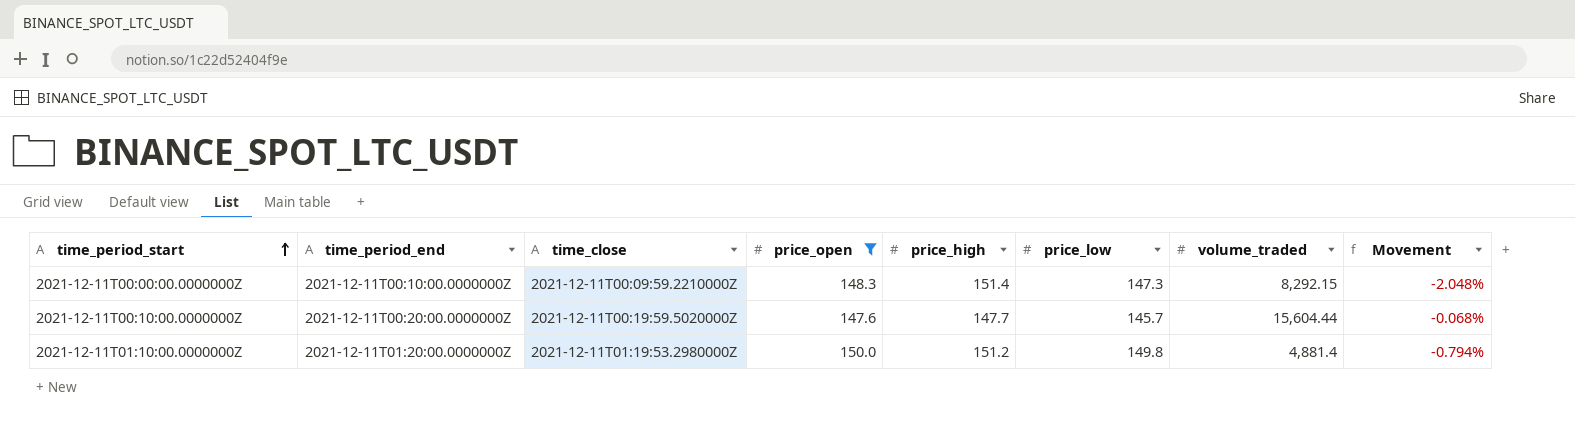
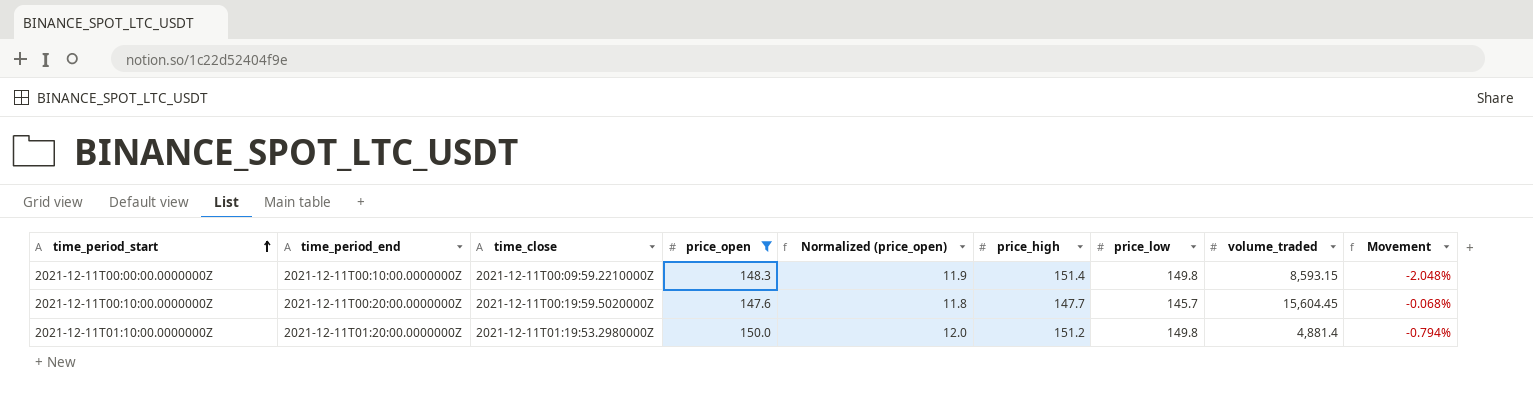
column Normalized (price_open) | formula: none -> [price_open] * 0.08
2021-12-11T00:00:00.0000000Z | price_low: 147.3 -> 149.8
2021-12-11T00:00:00.0000000Z | volume_traded: 8,292.15 -> 8,593.15
2021-12-11T00:10:00.0000000Z | volume_traded: 15,604.44 -> 15,604.45

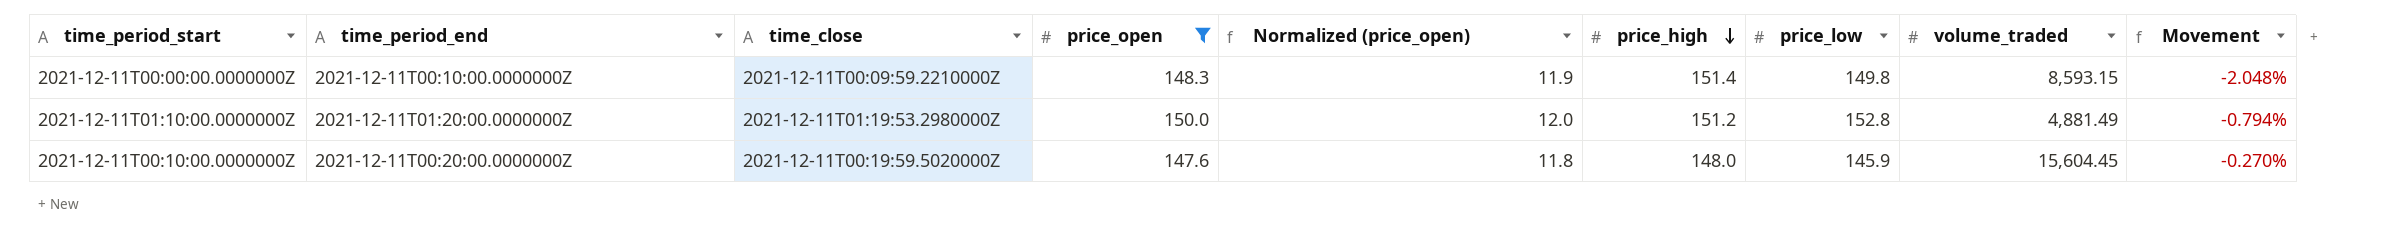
row order: time_period_start ascending -> price_high descending
2021-12-11T01:10:00.0000000Z | price_low: 149.8 -> 152.8
2021-12-11T01:10:00.0000000Z | volume_traded: 4,881.4 -> 4,881.49
2021-12-11T00:10:00.0000000Z | price_high: 147.7 -> 148.0
2021-12-11T00:10:00.0000000Z | price_low: 145.7 -> 145.9
2021-12-11T00:10:00.0000000Z | Movement: -0.068% -> -0.270%

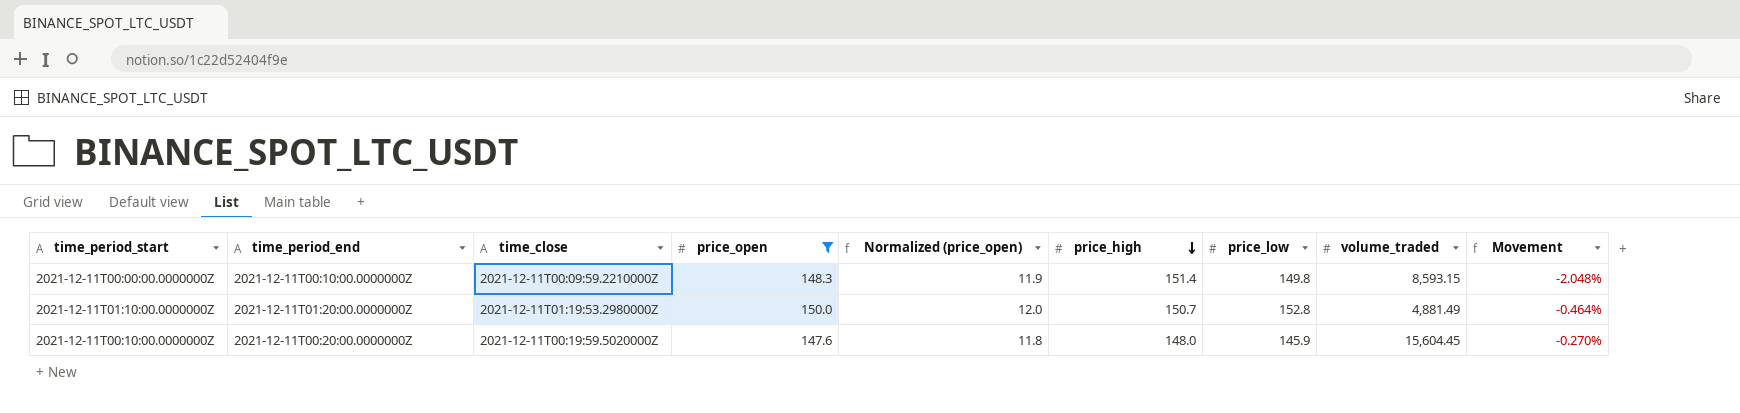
2021-12-11T01:10:00.0000000Z | price_high: 151.2 -> 150.7
2021-12-11T01:10:00.0000000Z | Movement: -0.794% -> -0.464%

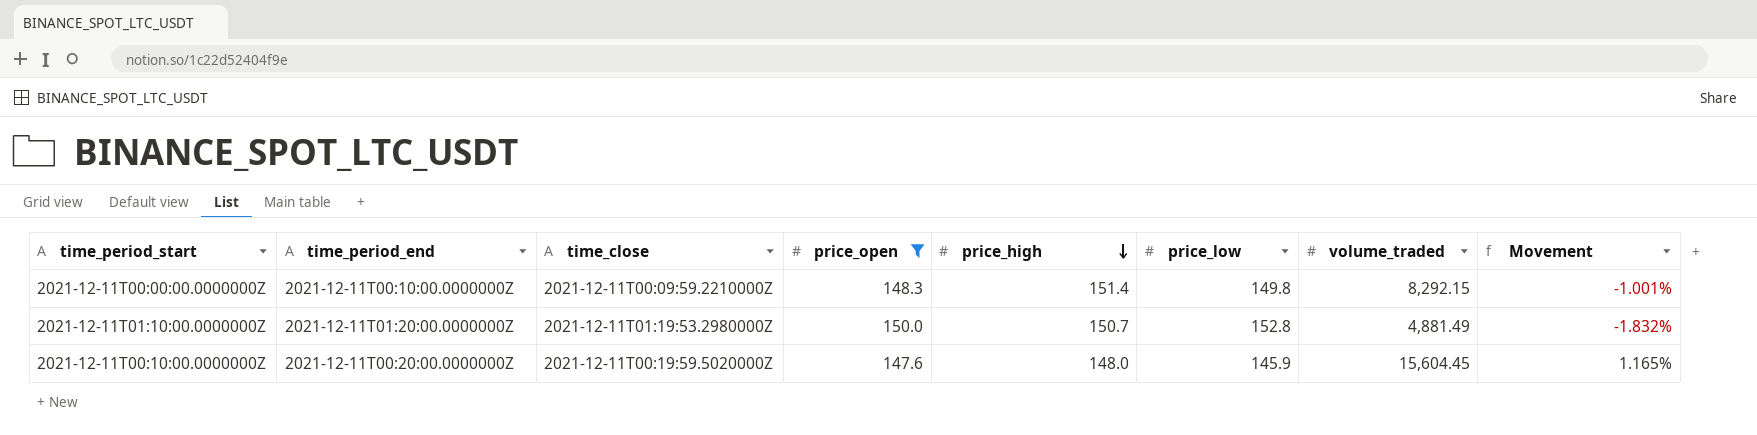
column Normalized (price_open) | formula: [price_open] * 0.08 -> none
column Movement | formula: ([price_open] - [price_high]) / [price_high] -> ([price_open] - [price_low]) / [price_low]
2021-12-11T00:00:00.0000000Z | volume_traded: 8,593.15 -> 8,292.15

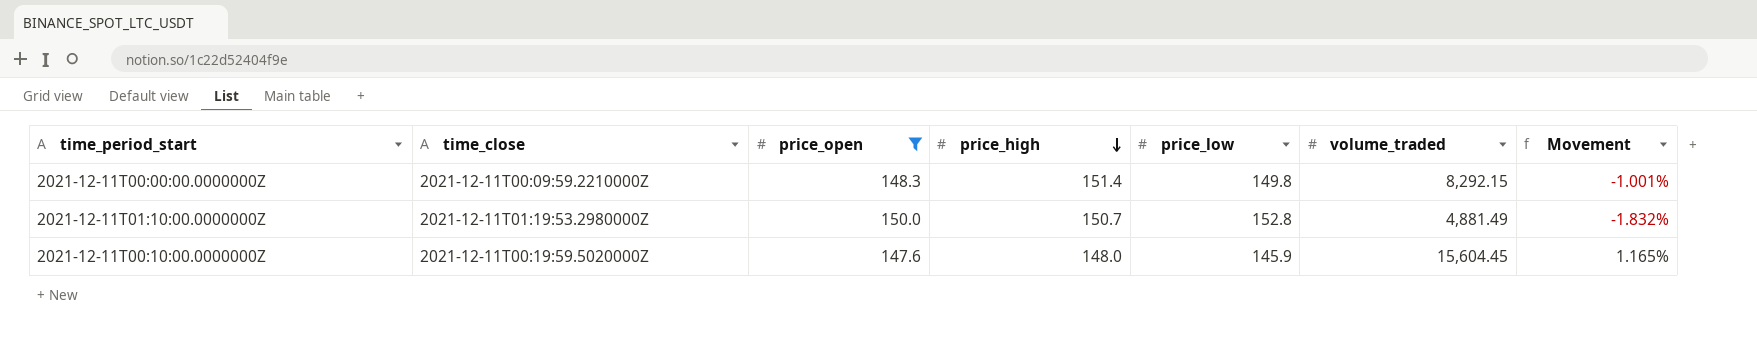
column time_period_end | position: 2 -> none

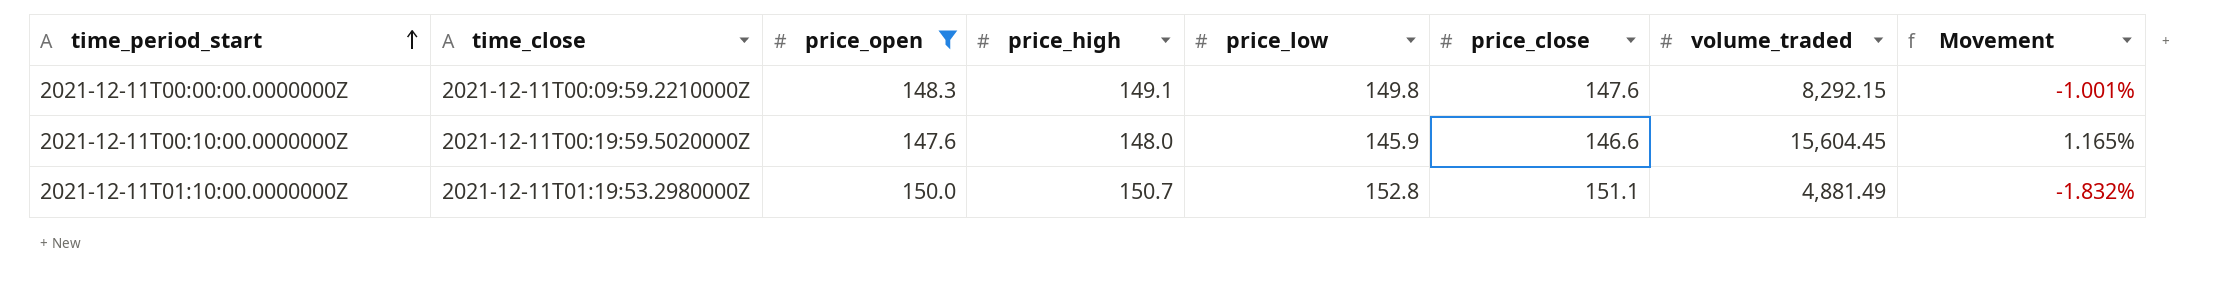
row order: price_high descending -> time_period_start ascending
column price_close | position: none -> 6
2021-12-11T00:00:00.0000000Z | price_high: 151.4 -> 149.1

